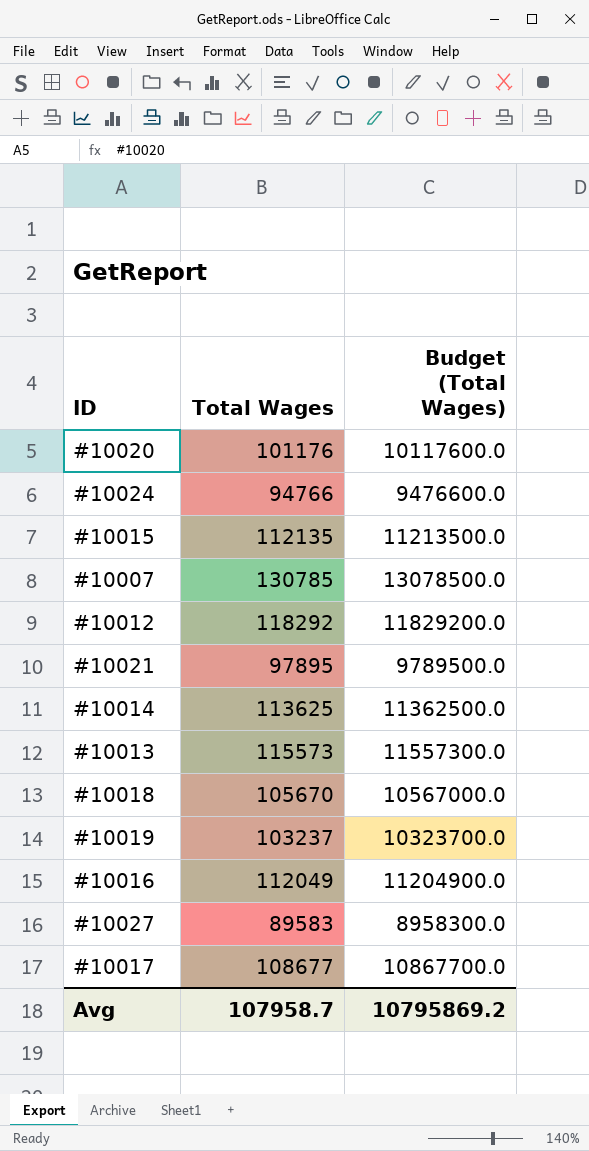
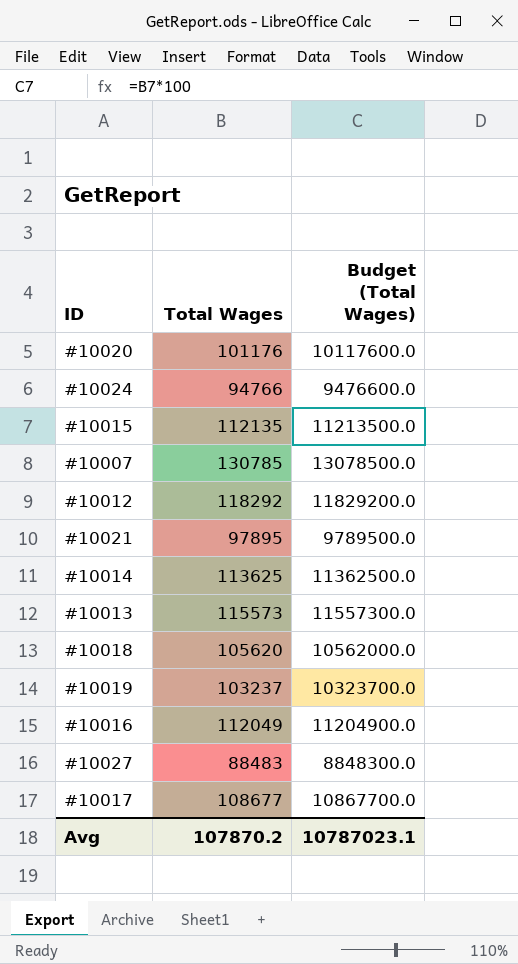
#10018 | Total Wages: 105670 -> 105620
#10018 | Budget (Total Wages): 10567000.0 -> 10562000.0
#10027 | Total Wages: 89583 -> 88483
#10027 | Budget (Total Wages): 8958300.0 -> 8848300.0
Avg | Total Wages: 107958.7 -> 107870.2
Avg | Budget (Total Wages): 10795869.2 -> 10787023.1

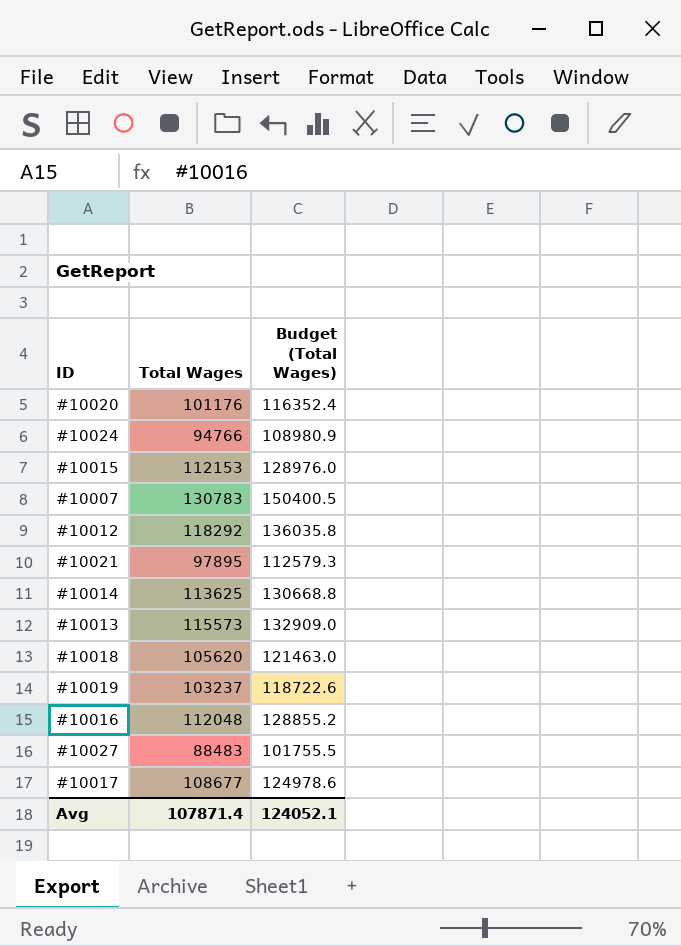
column Budget (Total Wages) | formula: [Total Wages] * 100 -> [Total Wages] * 1.15
#10015 | Total Wages: 112135 -> 112153
#10007 | Total Wages: 130785 -> 130783
#10016 | Total Wages: 112049 -> 112048
Avg | Total Wages: 107870.2 -> 107871.4
Avg | Budget (Total Wages): 10787023.1 -> 124052.1

